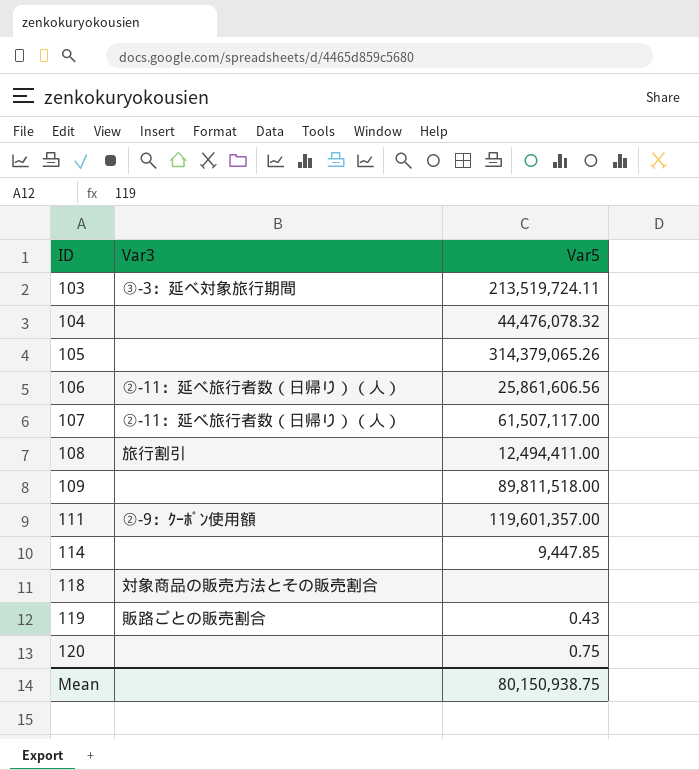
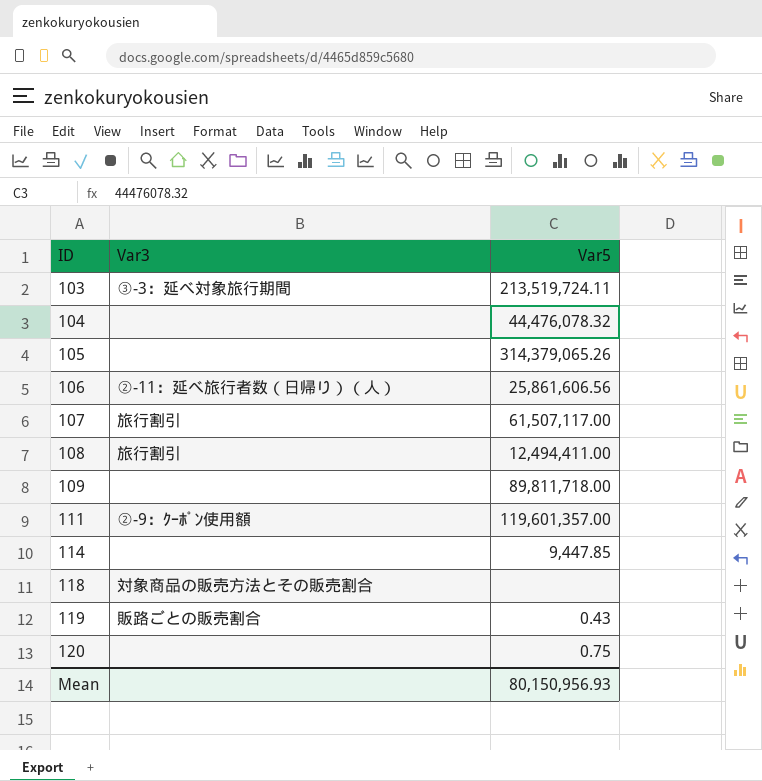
107 | Var3: ②-11：延べ旅行者数（日帰り）（人） -> 旅行割引
109 | Var5: 89,811,518.00 -> 89,811,718.00
Mean | Var5: 80,150,938.75 -> 80,150,956.93

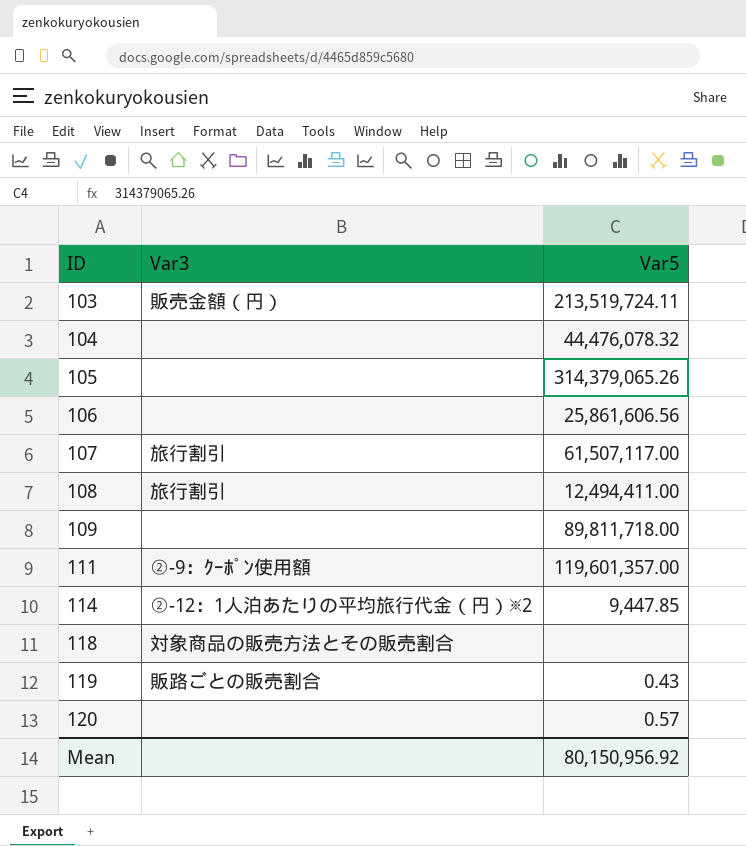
103 | Var3: ③-3：延べ対象旅行期間 -> 販売金額（円）
106 | Var3: ②-11：延べ旅行者数（日帰り）（人） -> none
114 | Var3: none -> ②-12：1人泊あたりの平均旅行代金（円）※2
120 | Var5: 0.75 -> 0.57
Mean | Var5: 80,150,956.93 -> 80,150,956.92

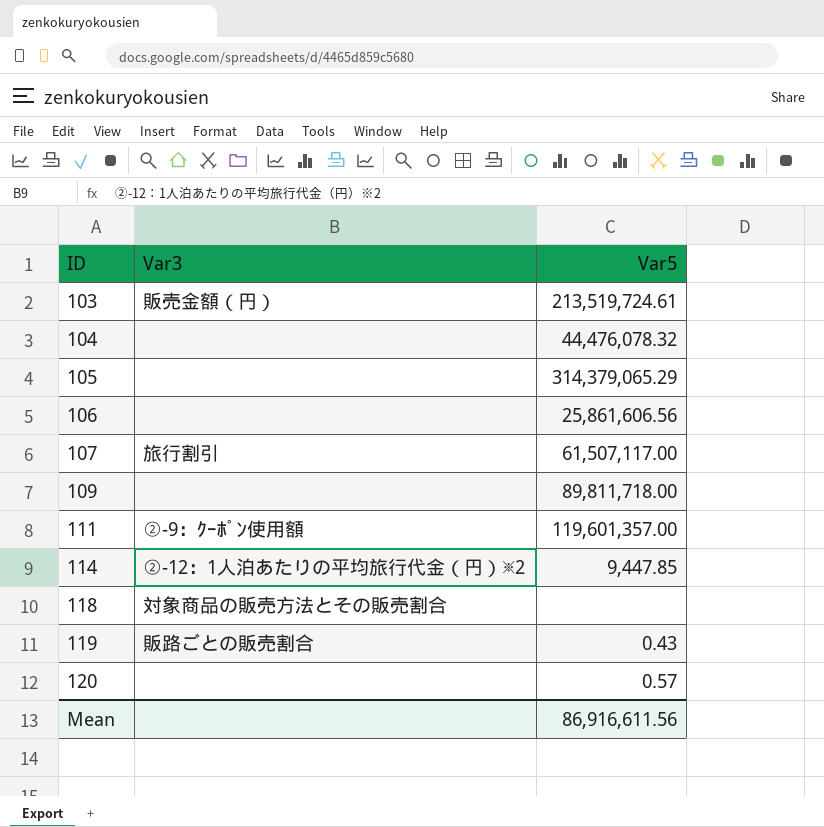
row 108: 旅行割引 | 12,494,411.00 -> none
103 | Var5: 213,519,724.11 -> 213,519,724.61
105 | Var5: 314,379,065.26 -> 314,379,065.29
Mean | Var5: 80,150,956.92 -> 86,916,611.56

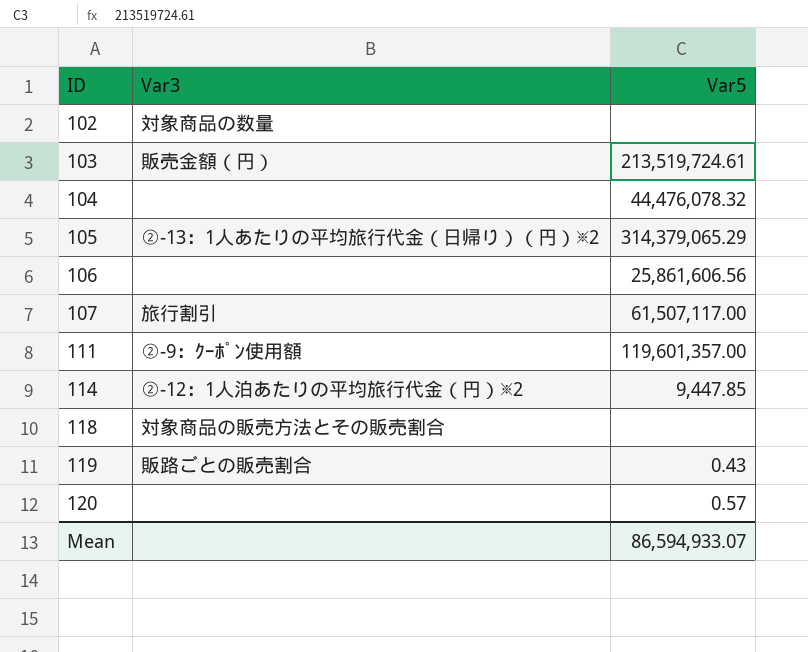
row 109: none | 89,811,718.00 -> none
row 102: none -> 対象商品の数量 | none
105 | Var3: none -> ②-13：1人あたりの平均旅行代金（日帰り）（円）※2
Mean | Var5: 86,916,611.56 -> 86,594,933.07

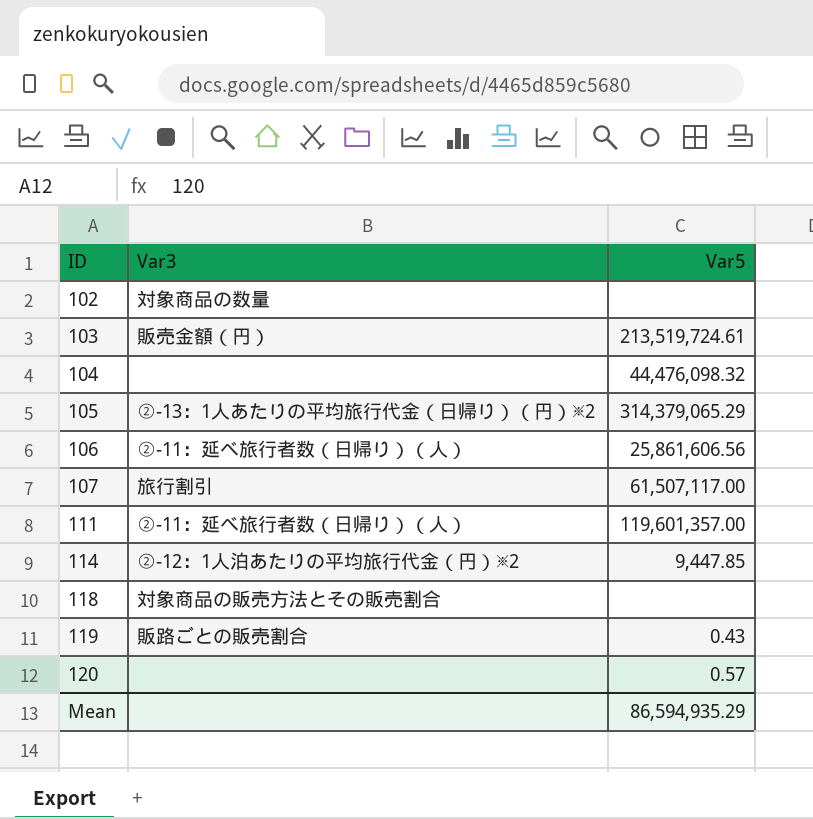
104 | Var5: 44,476,078.32 -> 44,476,098.32
106 | Var3: none -> ②-11：延べ旅行者数（日帰り）（人）
111 | Var3: ②-9：ｸｰﾎﾟﾝ使用額 -> ②-11：延べ旅行者数（日帰り）（人）
Mean | Var5: 86,594,933.07 -> 86,594,935.29

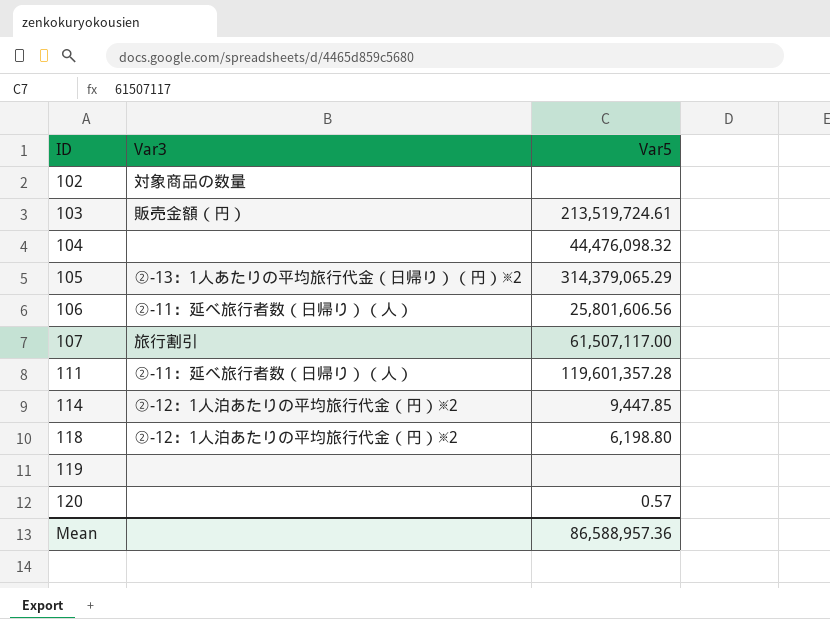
106 | Var5: 25,861,606.56 -> 25,801,606.56
111 | Var5: 119,601,357.00 -> 119,601,357.28
118 | Var3: 対象商品の販売方法とその販売割合 -> ②-12：1人泊あたりの平均旅行代金（円）※2
118 | Var5: none -> 6,198.80
119 | Var3: 販路ごとの販売割合 -> none
119 | Var5: 0.43 -> none
Mean | Var5: 86,594,935.29 -> 86,588,957.36

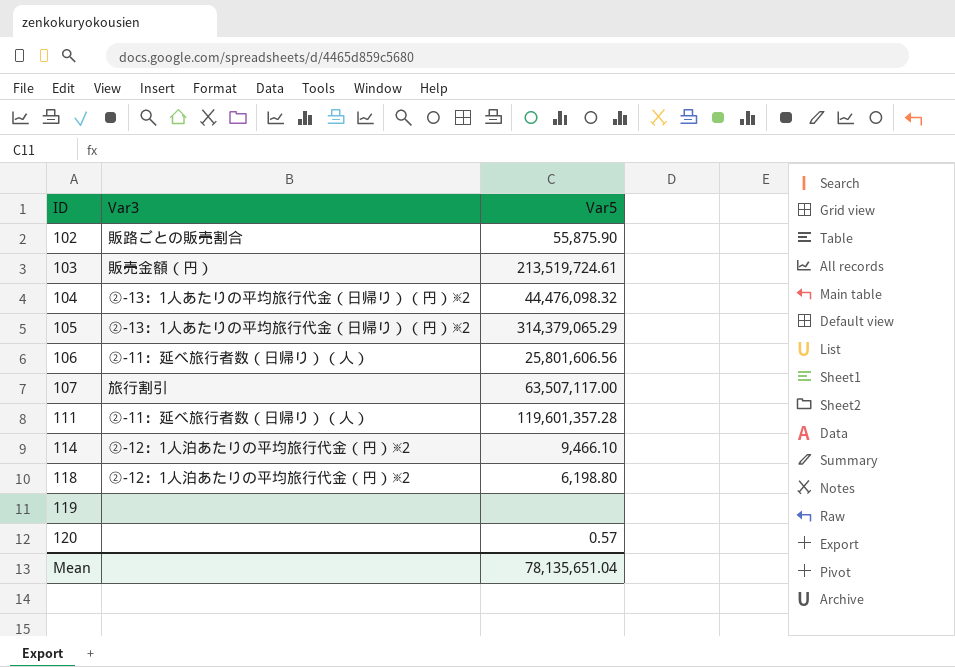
102 | Var3: 対象商品の数量 -> 販路ごとの販売割合
102 | Var5: none -> 55,875.90
104 | Var3: none -> ②-13：1人あたりの平均旅行代金（日帰り）（円）※2
107 | Var5: 61,507,117.00 -> 63,507,117.00
114 | Var5: 9,447.85 -> 9,466.10
Mean | Var5: 86,588,957.36 -> 78,135,651.04

